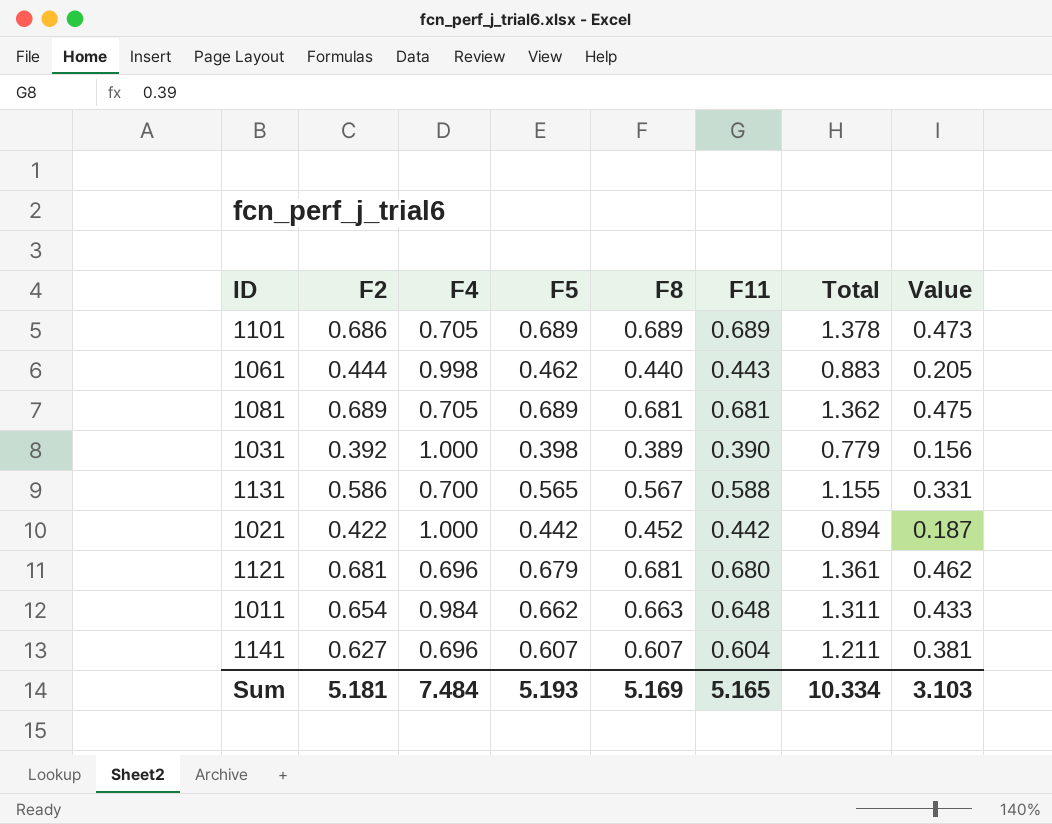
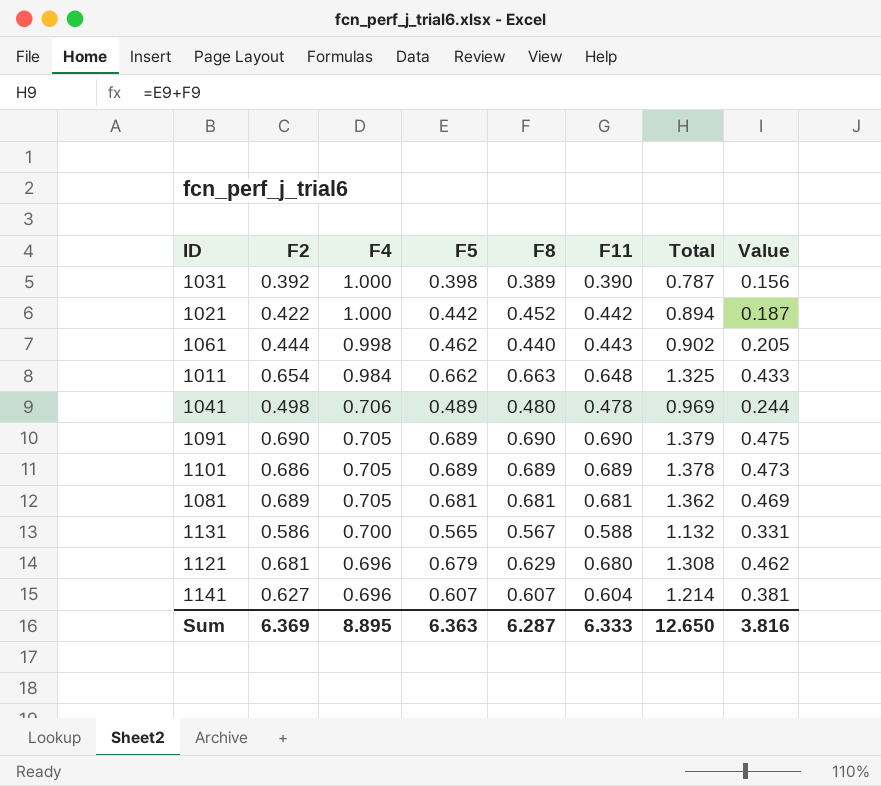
row order: none -> F4 descending
column Total | formula: [F8] + [F11] -> [F5] + [F8]
row 1041: none -> 0.498 | 0.706 | 0.489 | 0.480 | 0.478 | 0.969 | 0.244
row 1091: none -> 0.690 | 0.705 | 0.689 | 0.690 | 0.690 | 1.379 | 0.475
1081 | F5: 0.689 -> 0.681
1081 | Value: 0.475 -> 0.469
1121 | F8: 0.681 -> 0.629
Sum | F2: 5.181 -> 6.369
Sum | F4: 7.484 -> 8.895
Sum | F5: 5.193 -> 6.363
Sum | F8: 5.169 -> 6.287
Sum | F11: 5.165 -> 6.333
Sum | Total: 10.334 -> 12.650
Sum | Value: 3.103 -> 3.816

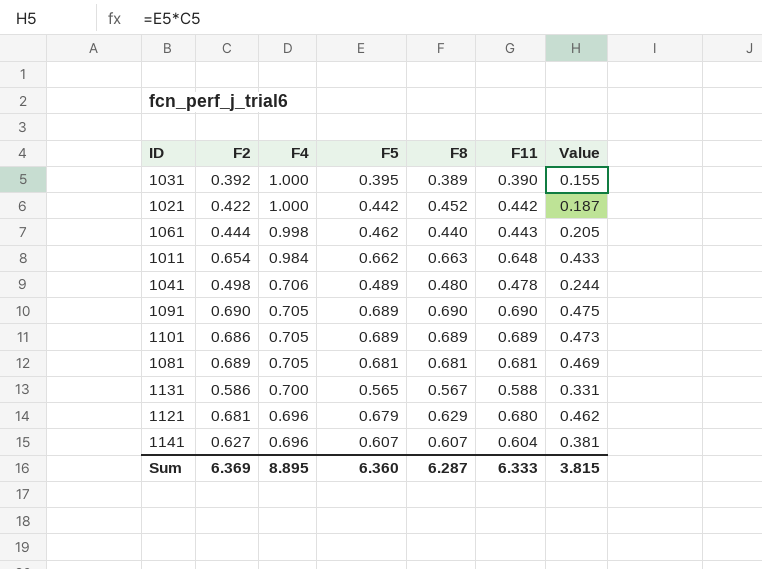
column Total | formula: [F5] + [F8] -> none
1031 | F5: 0.398 -> 0.395
1031 | Value: 0.156 -> 0.155
Sum | F5: 6.363 -> 6.360
Sum | Value: 3.816 -> 3.815

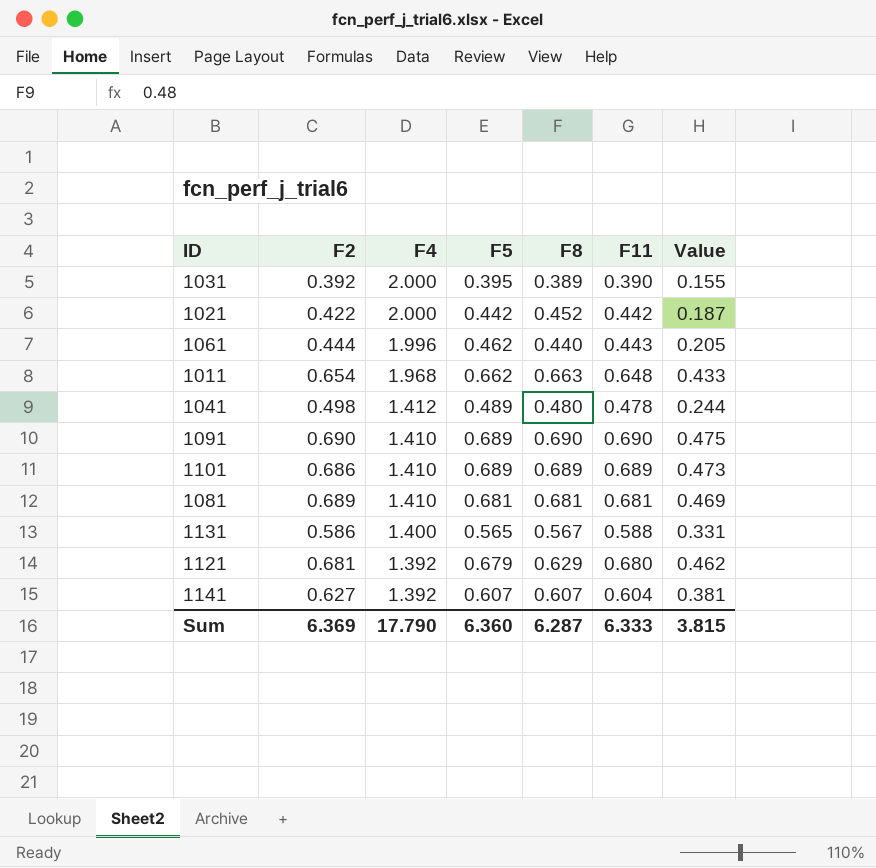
1031 | F4: 1.000 -> 2.000
1021 | F4: 1.000 -> 2.000
1061 | F4: 0.998 -> 1.996
1011 | F4: 0.984 -> 1.968
1041 | F4: 0.706 -> 1.412
1091 | F4: 0.705 -> 1.410
1101 | F4: 0.705 -> 1.410
1081 | F4: 0.705 -> 1.410
1131 | F4: 0.700 -> 1.400
1121 | F4: 0.696 -> 1.392
1141 | F4: 0.696 -> 1.392
Sum | F4: 8.895 -> 17.790

